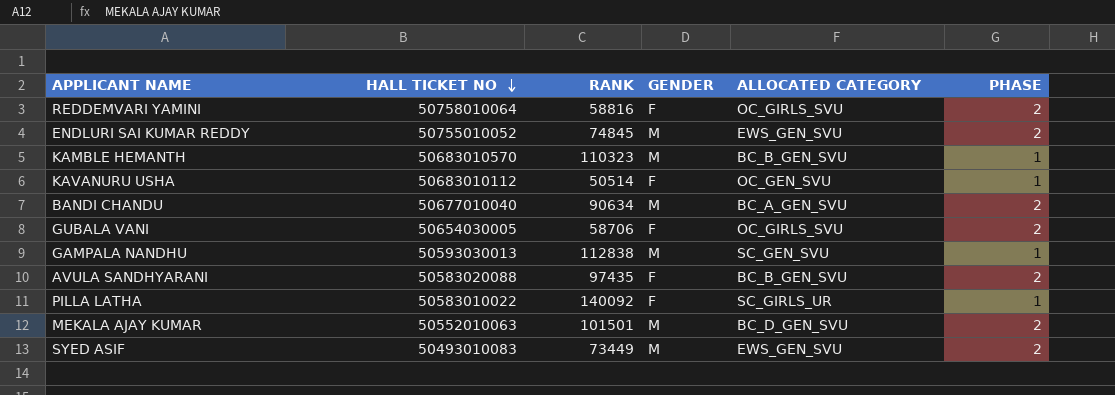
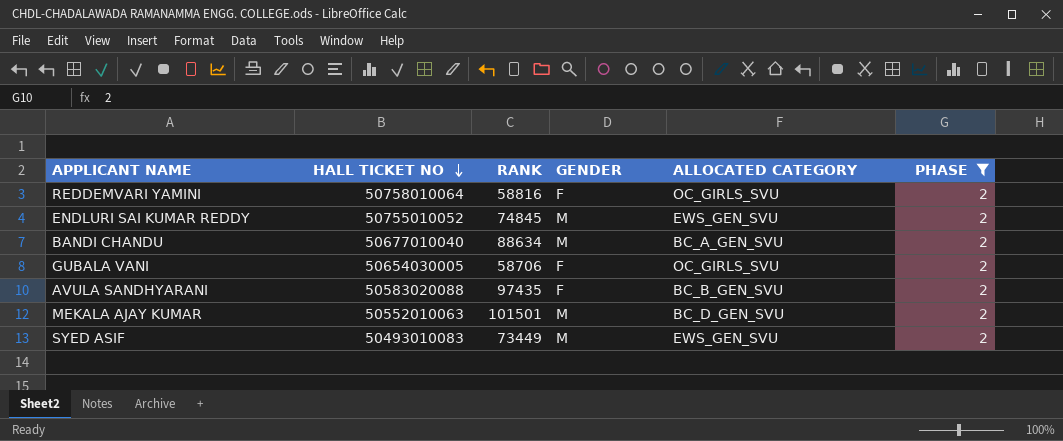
filter: none -> PHASE = 2
BANDI CHANDU | RANK: 90634 -> 88634

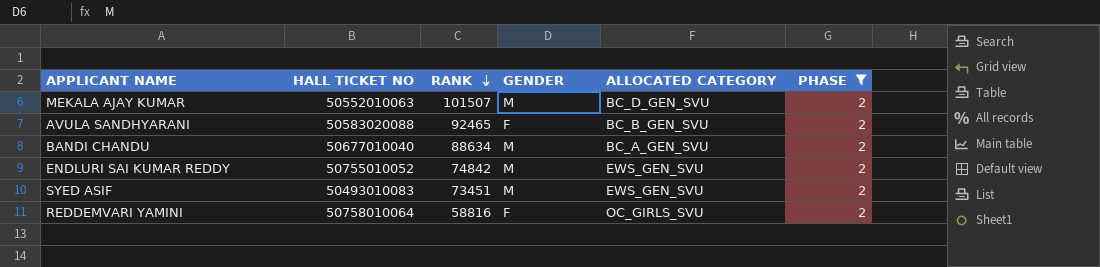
row order: HALL TICKET NO descending -> RANK descending
row GUBALA VANI: 50654030005 | 58706 | F | OC_GIRLS_SVU | 2 -> none
MEKALA AJAY KUMAR | RANK: 101501 -> 101507
AVULA SANDHYARANI | RANK: 97435 -> 92465
ENDLURI SAI KUMAR REDDY | RANK: 74845 -> 74842
SYED ASIF | RANK: 73449 -> 73451

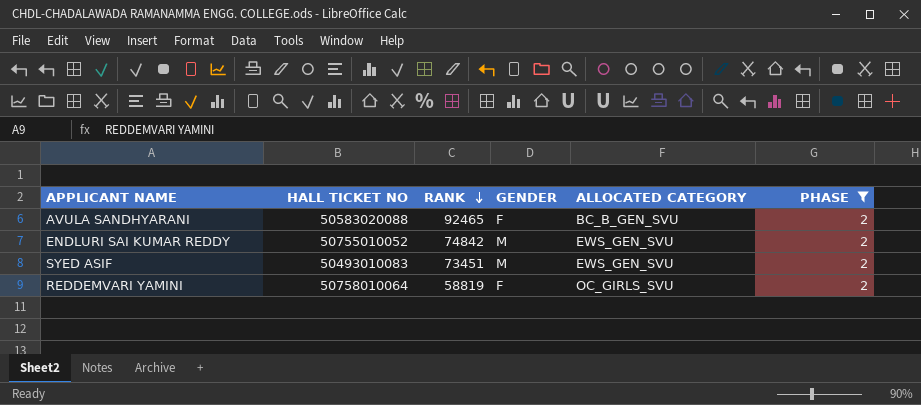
row MEKALA AJAY KUMAR: 50552010063 | 101507 | M | BC_D_GEN_SVU | 2 -> none
row BANDI CHANDU: 50677010040 | 88634 | M | BC_A_GEN_SVU | 2 -> none
REDDEMVARI YAMINI | RANK: 58816 -> 58819

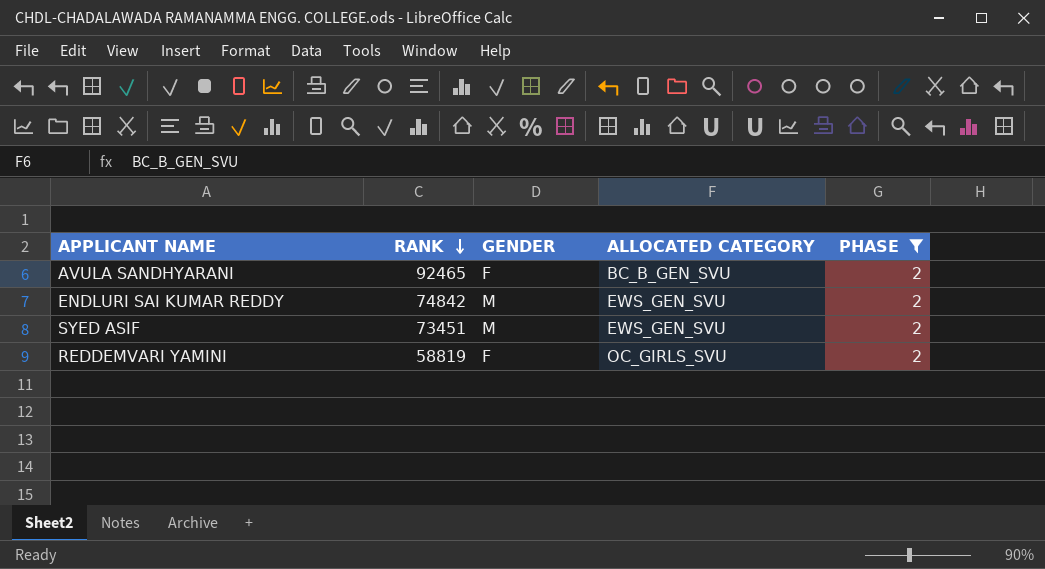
column HALL TICKET NO | position: 2 -> none

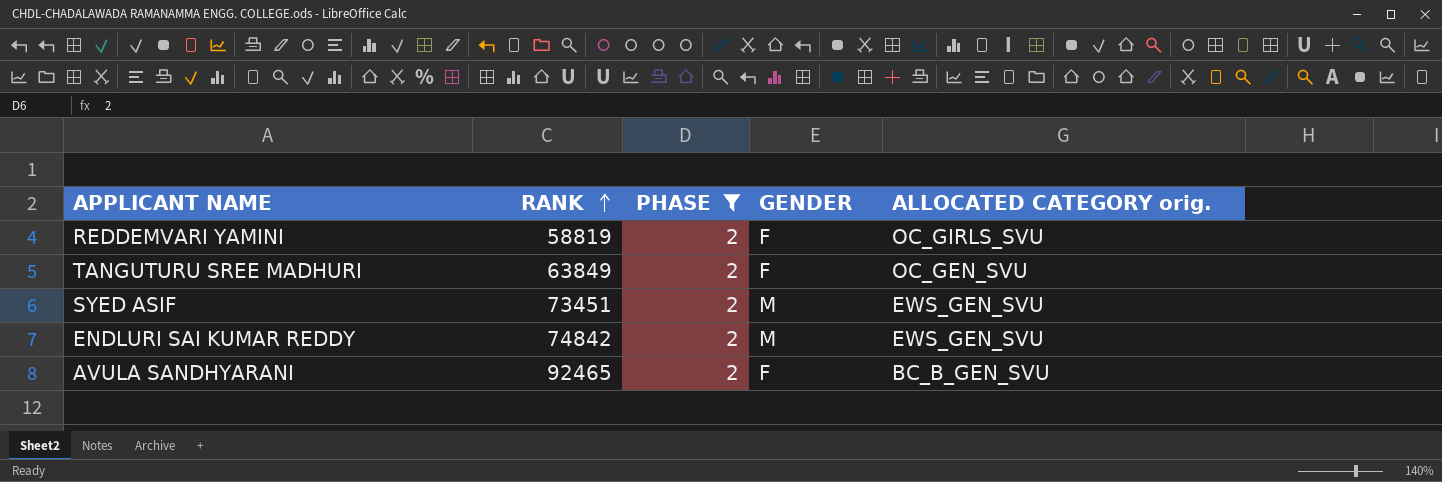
row order: RANK descending -> RANK ascending
column PHASE | position: 5 -> 3
column name: ALLOCATED CATEGORY -> ALLOCATED CATEGORY orig.
row TANGUTURU SREE MADHURI: none -> 63849 | 2 | F | OC_GEN_SVU

